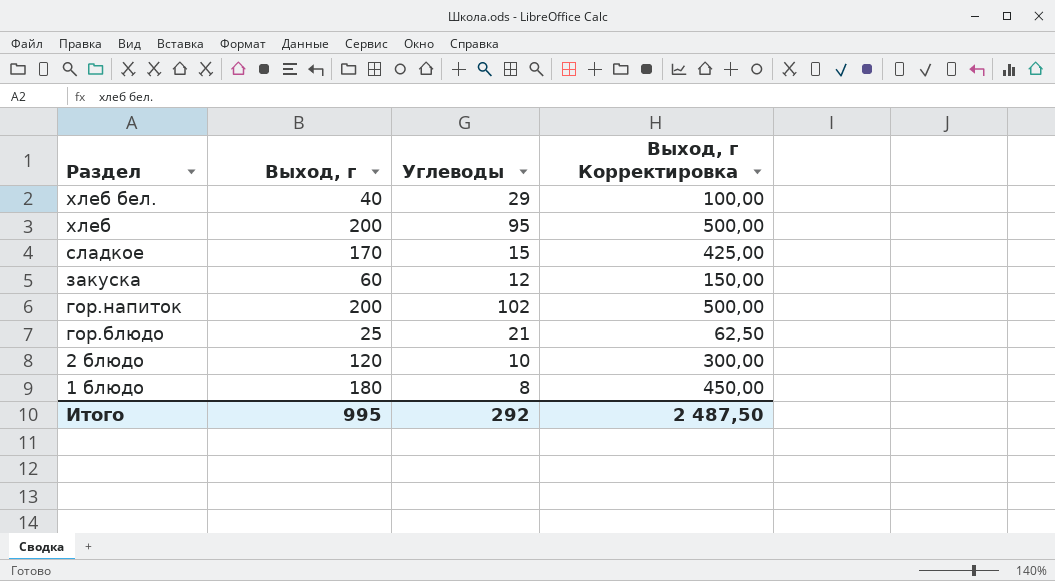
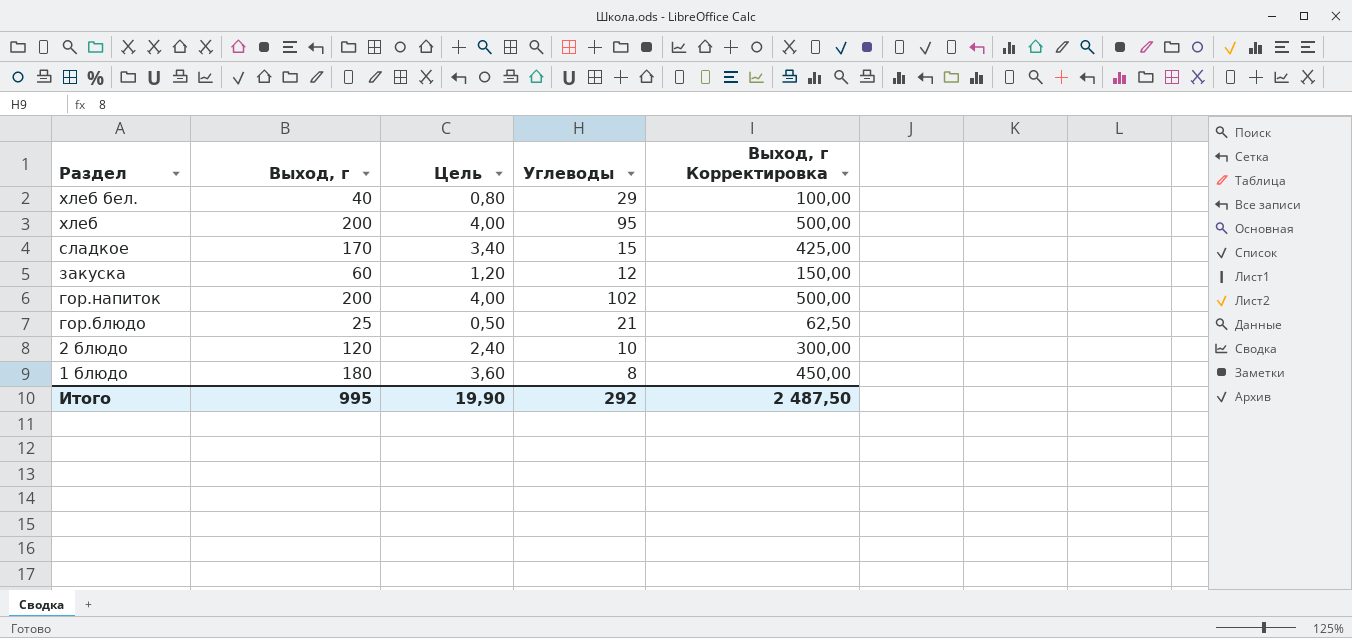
column Цель | formula: none -> [Выход, г] * 0,02

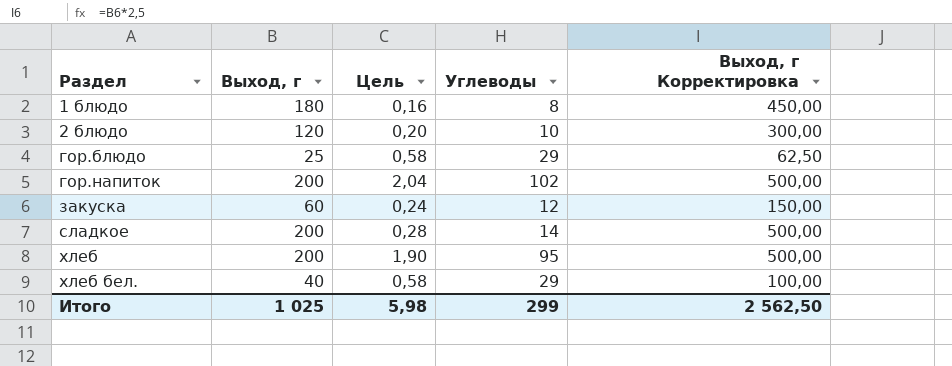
row order: Раздел descending -> Раздел ascending
column Цель | formula: [Выход, г] * 0,02 -> [Углеводы] * 0,02
гор.блюдо | Углеводы: 21 -> 29
сладкое | Выход, г: 170 -> 200
сладкое | Углеводы: 15 -> 14
сладкое | Выход, г Корректировка: 425,00 -> 500,00
Итого | Выход, г: 995 -> 1 025
Итого | Цель: 19,90 -> 5,98
Итого | Углеводы: 292 -> 299
Итого | Выход, г Корректировка: 2 487,50 -> 2 562,50

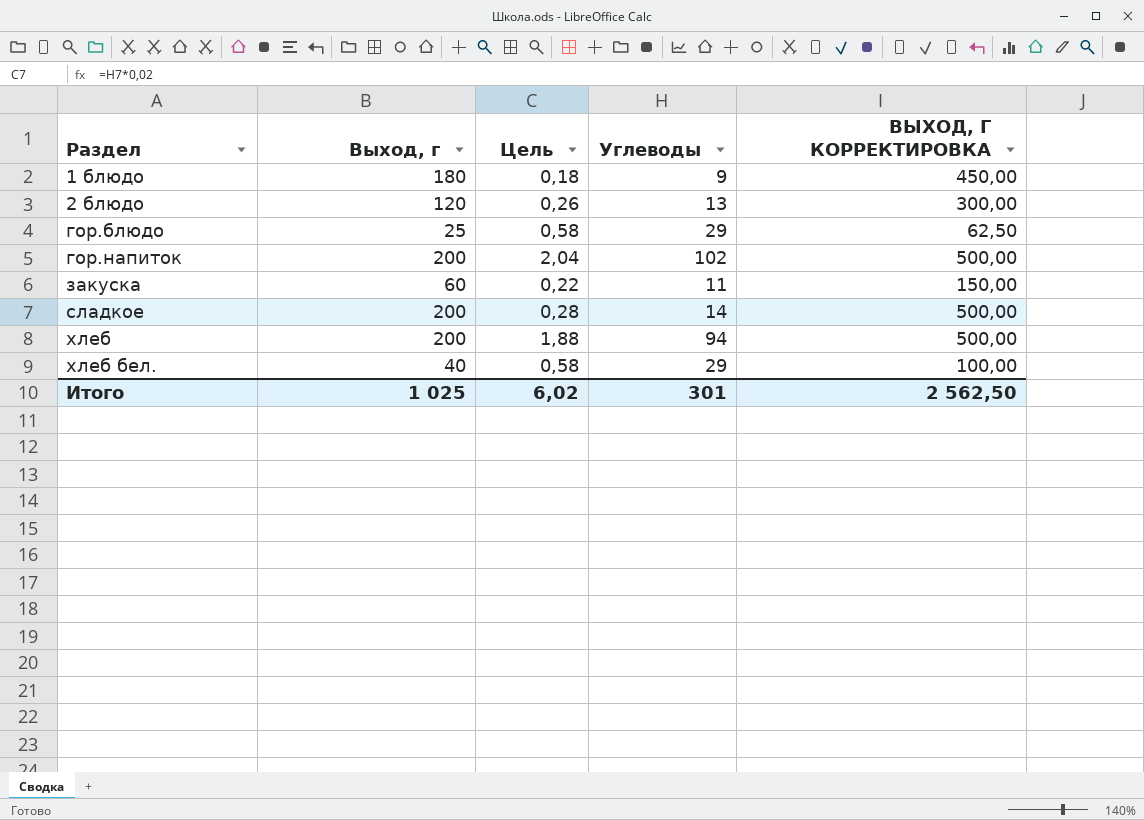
column name: Выход, г Корректировка -> ВЫХОД, Г КОРРЕКТИРОВКА
1 блюдо | Цель: 0,16 -> 0,18
1 блюдо | Углеводы: 8 -> 9
2 блюдо | Цель: 0,20 -> 0,26
2 блюдо | Углеводы: 10 -> 13
закуска | Цель: 0,24 -> 0,22
закуска | Углеводы: 12 -> 11
хлеб | Цель: 1,90 -> 1,88
хлеб | Углеводы: 95 -> 94
Итого | Цель: 5,98 -> 6,02
Итого | Углеводы: 299 -> 301

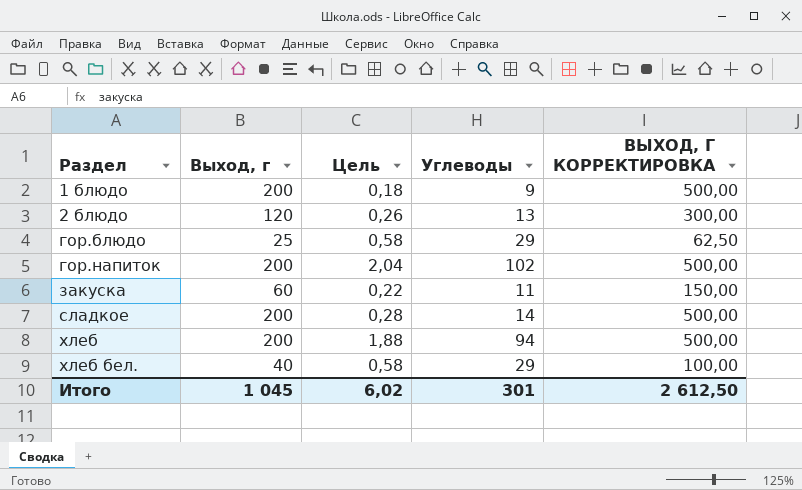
1 блюдо | Выход, г: 180 -> 200
1 блюдо | ВЫХОД, Г КОРРЕКТИРОВКА: 450,00 -> 500,00
Итого | Выход, г: 1 025 -> 1 045
Итого | ВЫХОД, Г КОРРЕКТИРОВКА: 2 562,50 -> 2 612,50

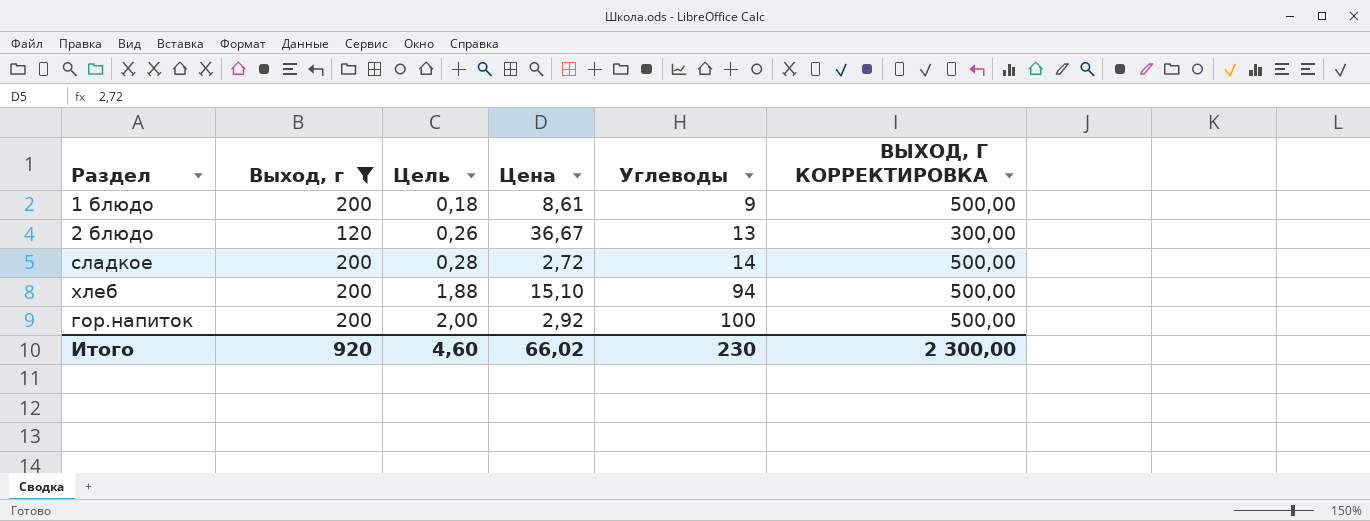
filter: none -> Выход, г >= 120
row order: Раздел ascending -> Цель ascending
column Цена | position: none -> 4
гор.напиток | Цель: 2,04 -> 2,00
гор.напиток | Углеводы: 102 -> 100
Итого | Выход, г: 1 045 -> 920
Итого | Цель: 6,02 -> 4,60
Итого | Углеводы: 301 -> 230
Итого | ВЫХОД, Г КОРРЕКТИРОВКА: 2 612,50 -> 2 300,00

